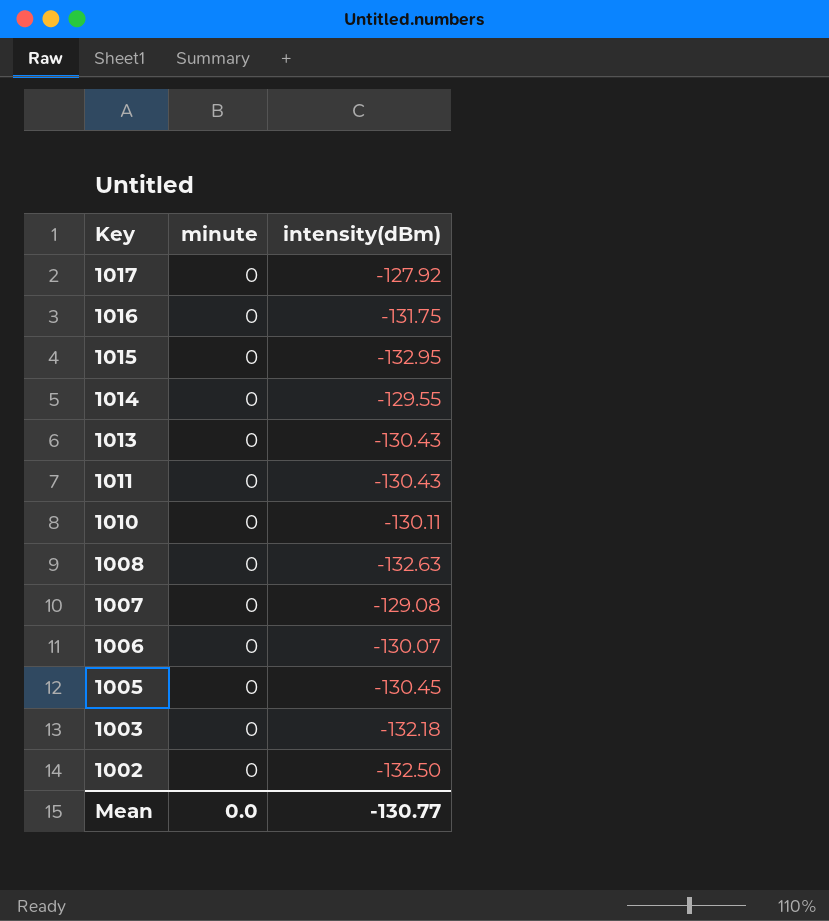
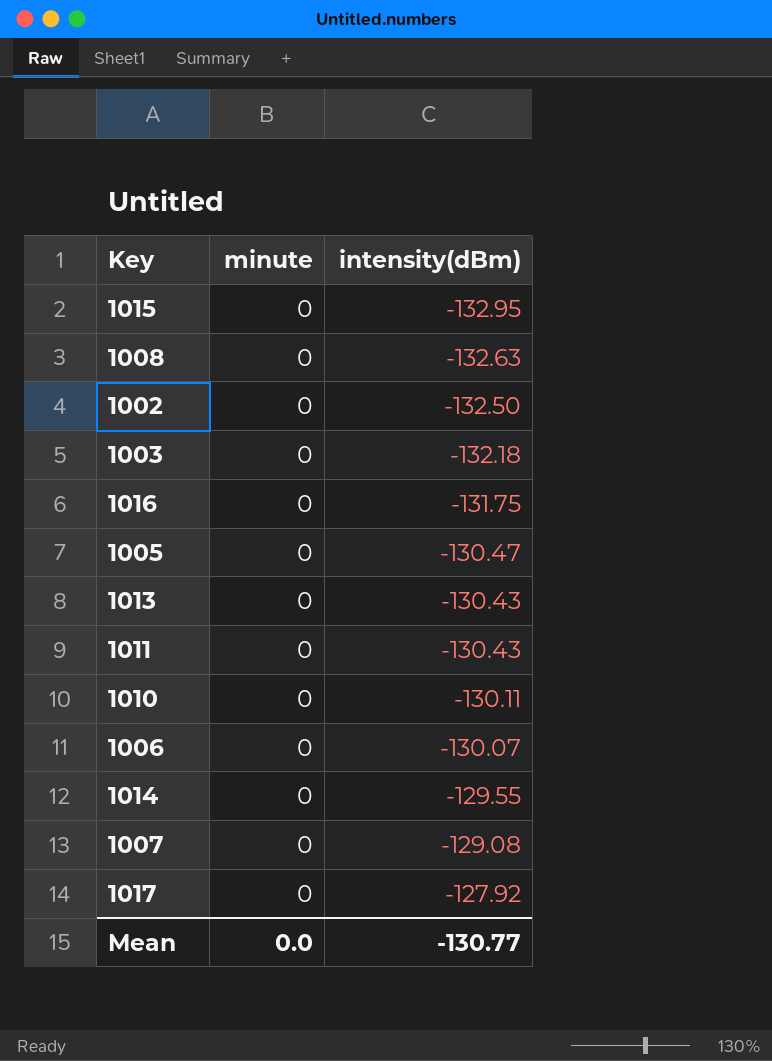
row order: Key descending -> intensity(dBm) ascending
1005 | intensity(dBm): -130.45 -> -130.47

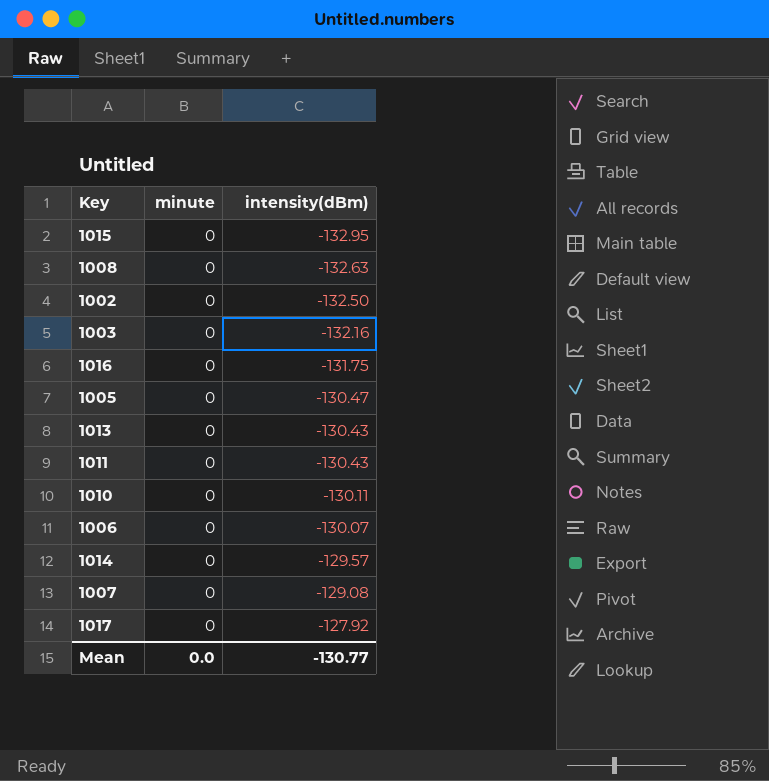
1003 | intensity(dBm): -132.18 -> -132.16
1014 | intensity(dBm): -129.55 -> -129.57

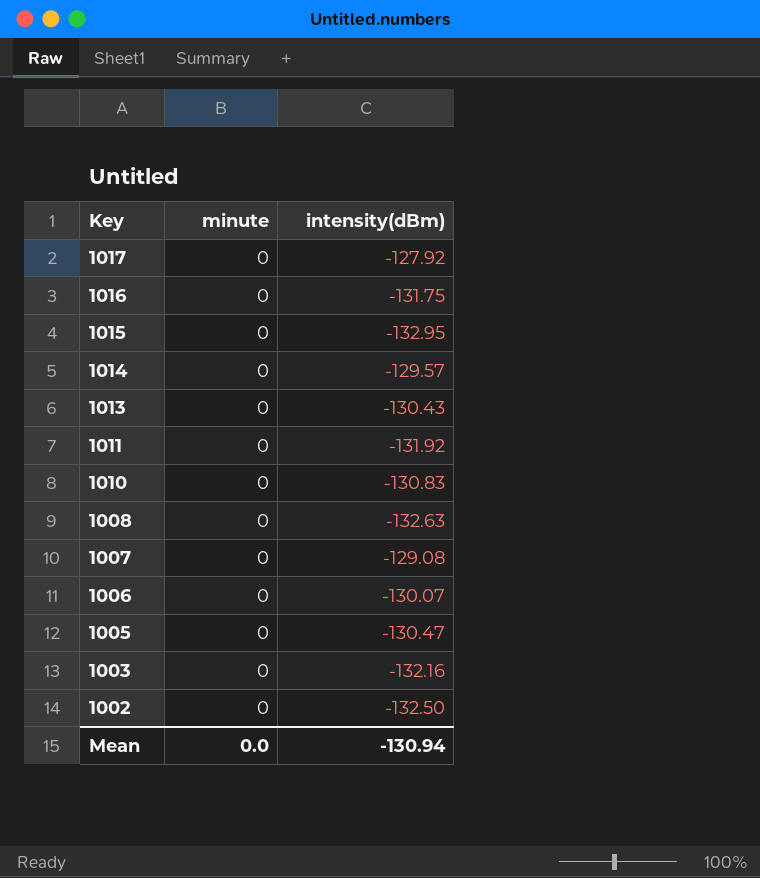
row order: intensity(dBm) ascending -> Key descending
1011 | intensity(dBm): -130.43 -> -131.92
1010 | intensity(dBm): -130.11 -> -130.83
Mean | intensity(dBm): -130.77 -> -130.94

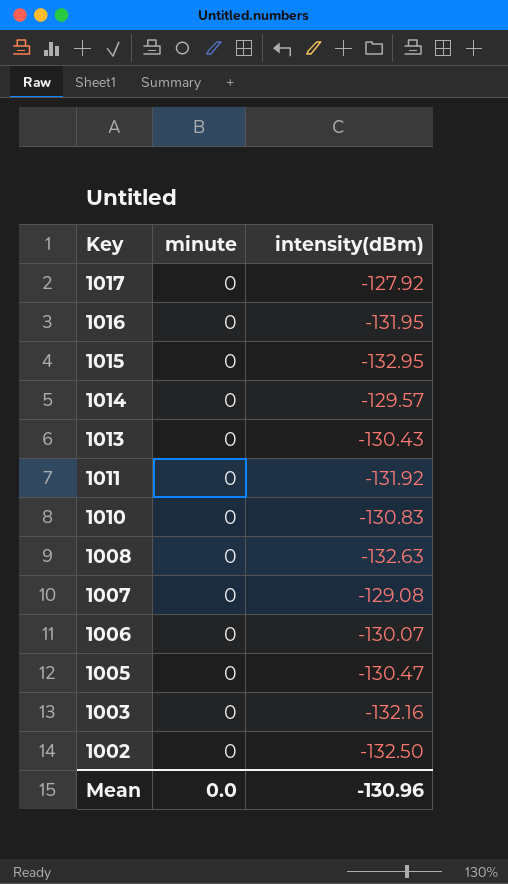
1016 | intensity(dBm): -131.75 -> -131.95
Mean | intensity(dBm): -130.94 -> -130.96

